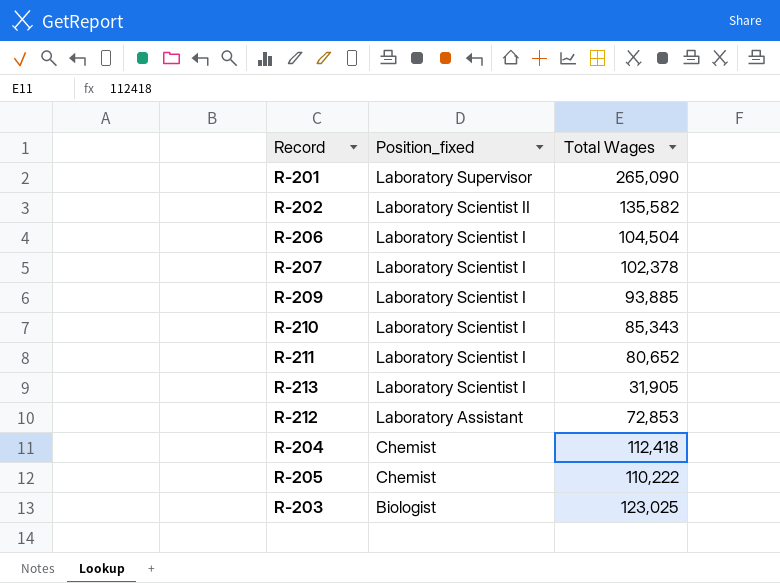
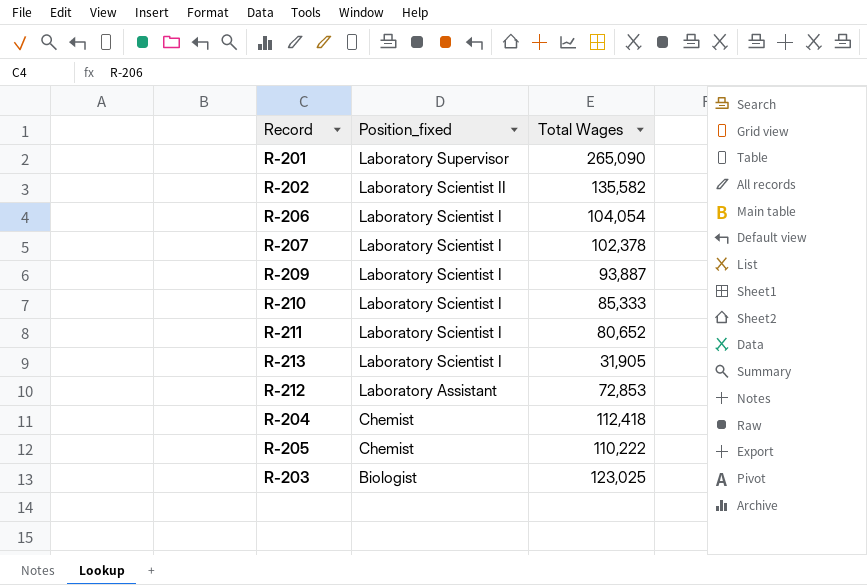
R-206 | Total Wages: 104,504 -> 104,054
R-209 | Total Wages: 93,885 -> 93,887
R-210 | Total Wages: 85,343 -> 85,333

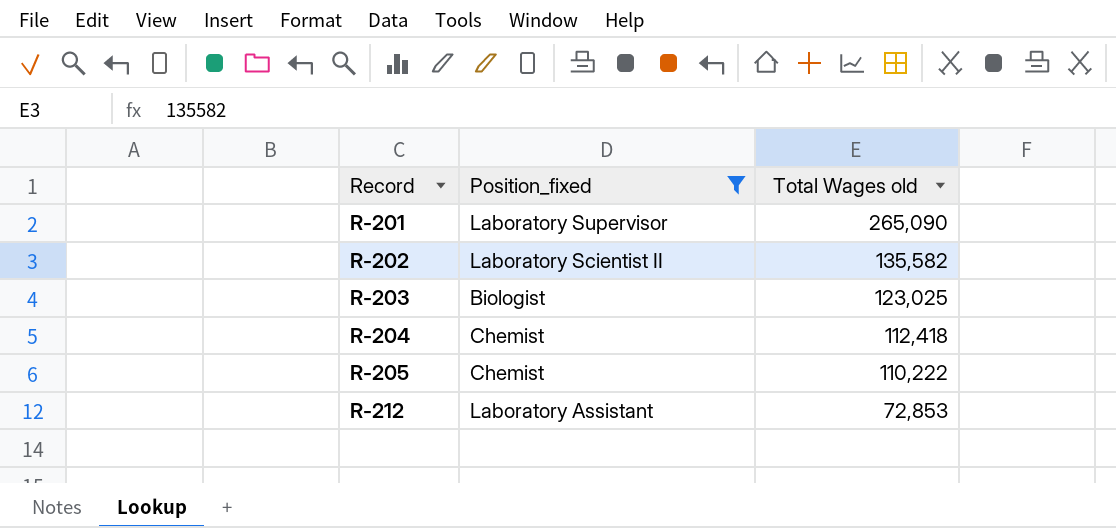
filter: none -> Position_fixed != Laboratory Scientist I
row order: Position_fixed descending -> Record ascending
column name: Total Wages -> Total Wages old

